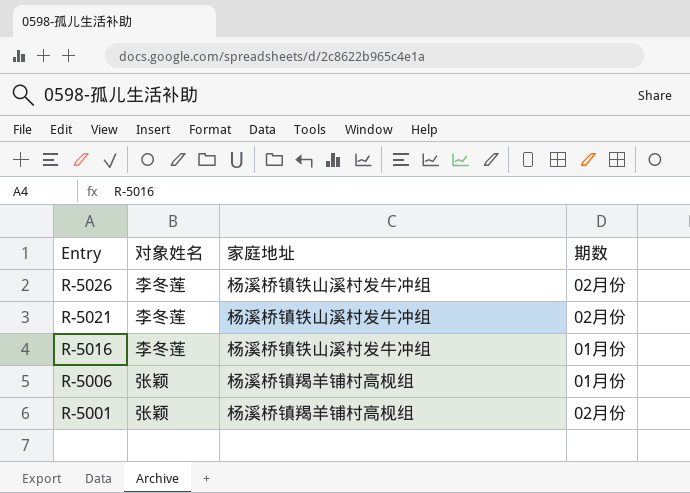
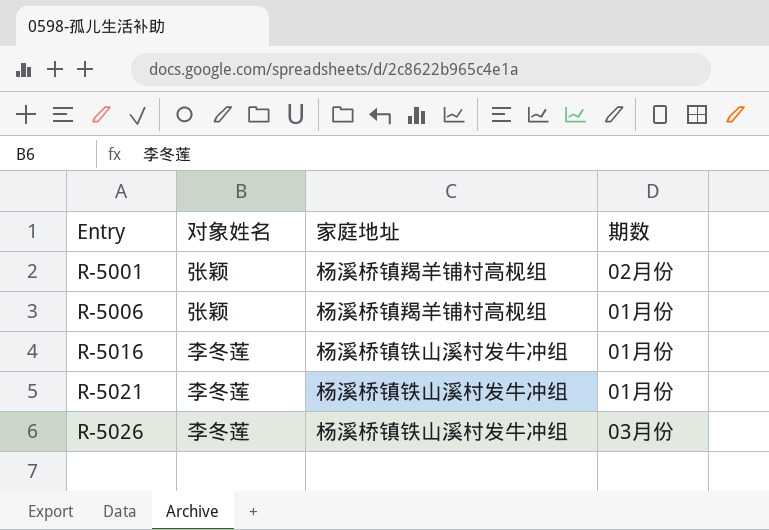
row order: Entry descending -> Entry ascending
R-5021 | 期数: 02月份 -> 01月份
R-5026 | 期数: 02月份 -> 03月份

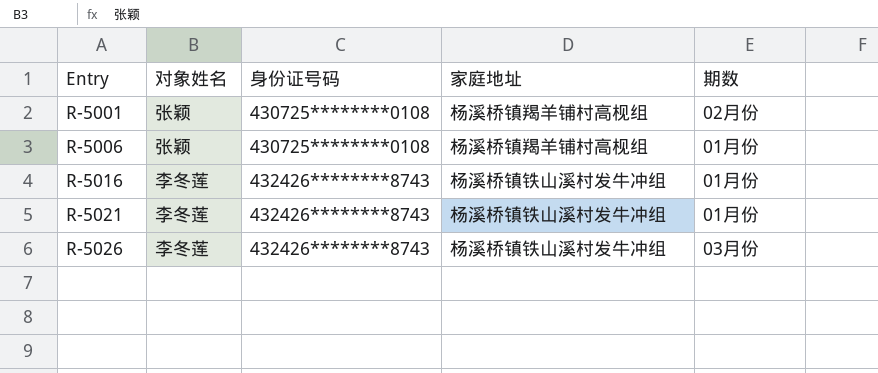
column 身份证号码 | position: none -> 3

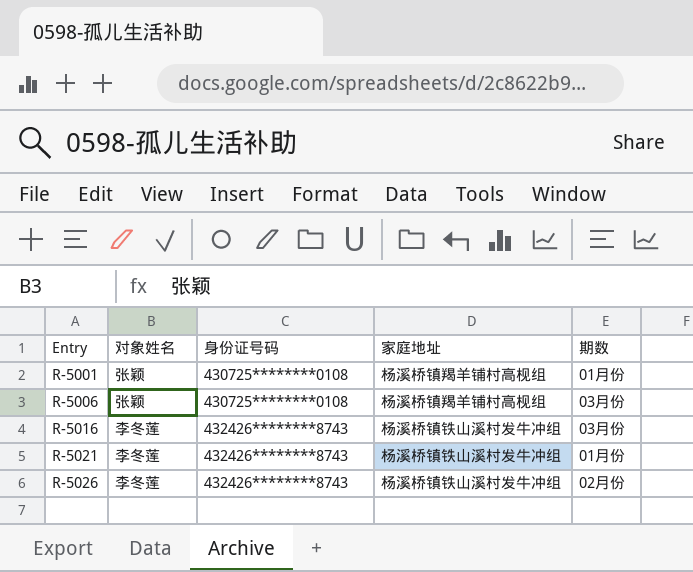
R-5001 | 期数: 02月份 -> 01月份
R-5006 | 期数: 01月份 -> 03月份
R-5016 | 期数: 01月份 -> 03月份
R-5026 | 期数: 03月份 -> 02月份

